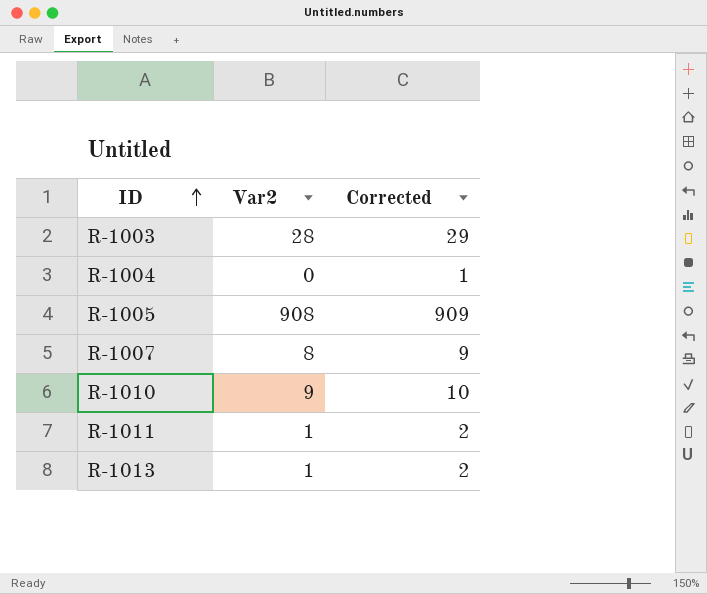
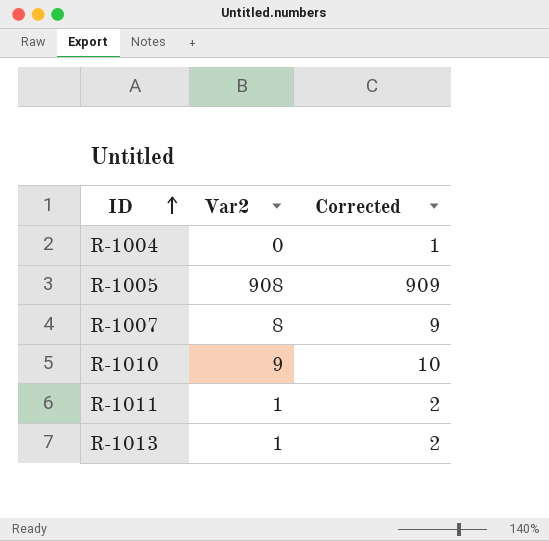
row R-1003: 28 | 29 -> none

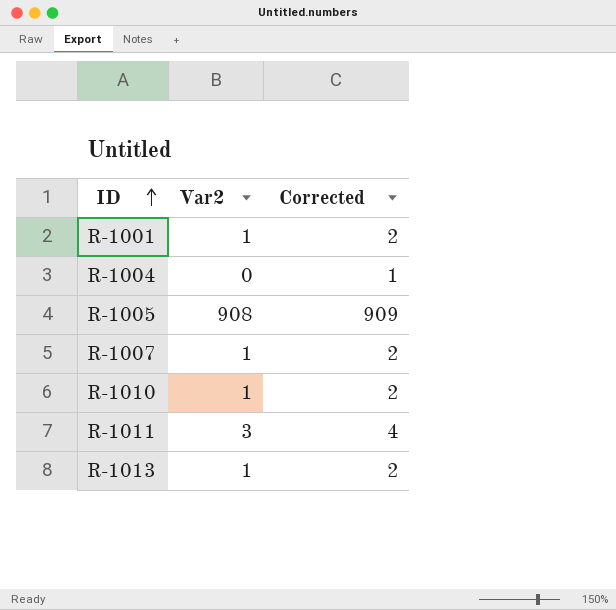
row R-1001: none -> 1 | 2
R-1007 | Var2: 8 -> 1
R-1007 | Corrected: 9 -> 2
R-1010 | Var2: 9 -> 1
R-1010 | Corrected: 10 -> 2
R-1011 | Var2: 1 -> 3
R-1011 | Corrected: 2 -> 4

